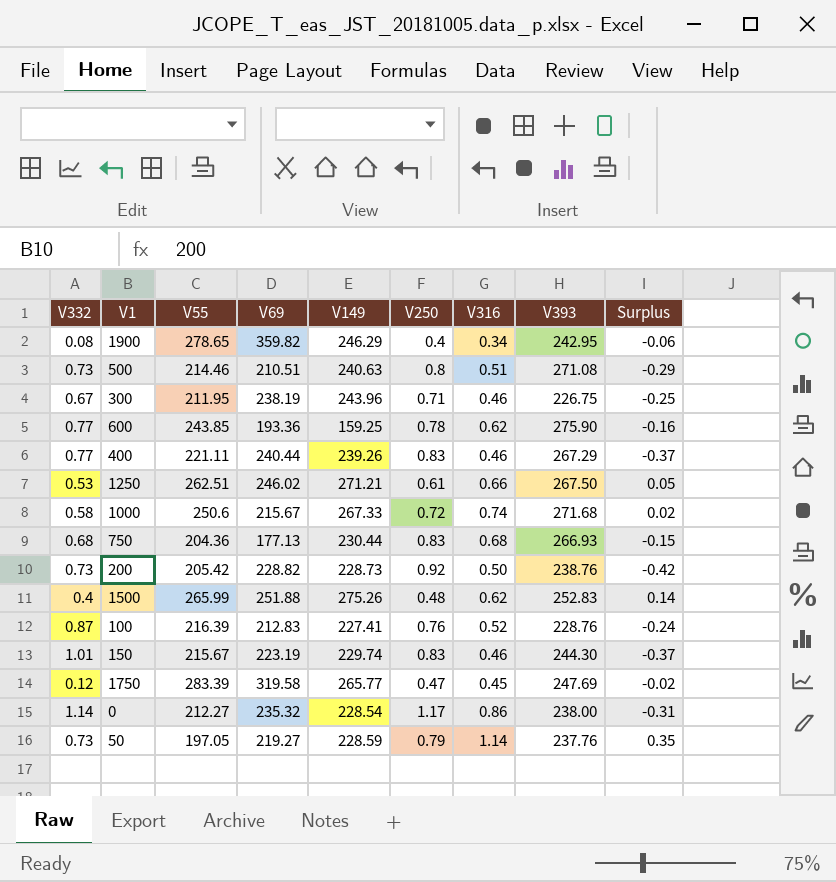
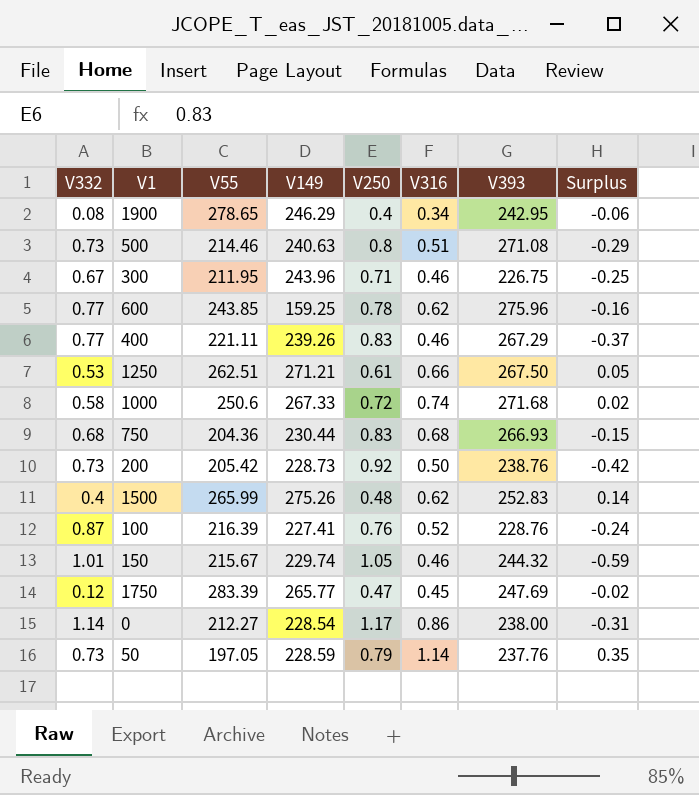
column V69 | position: 4 -> none
600 | V393: 275.90 -> 275.96
150 | V250: 0.83 -> 1.05
150 | V393: 244.30 -> 244.32
150 | Surplus: -0.37 -> -0.59

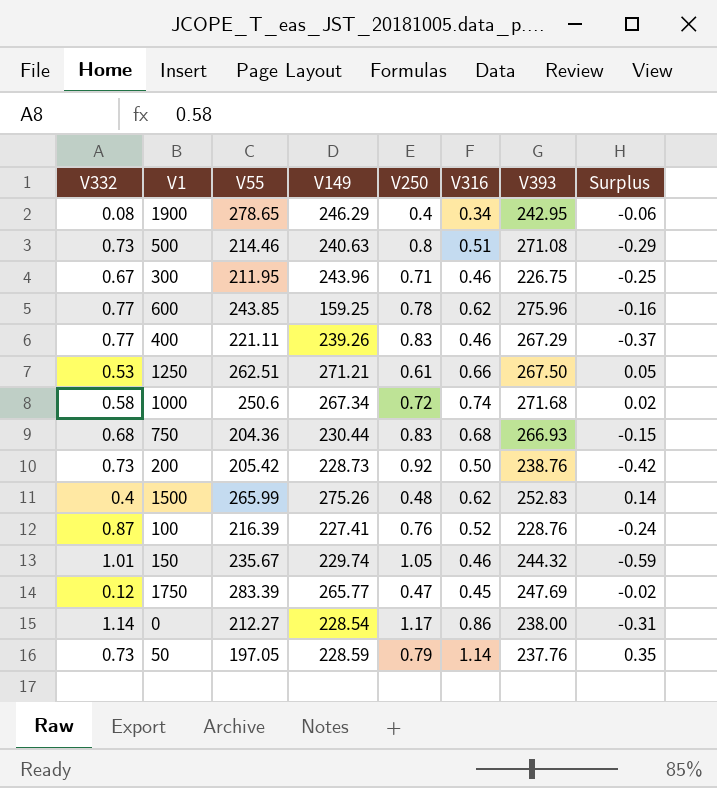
1000 | V149: 267.33 -> 267.34
150 | V55: 215.67 -> 235.67

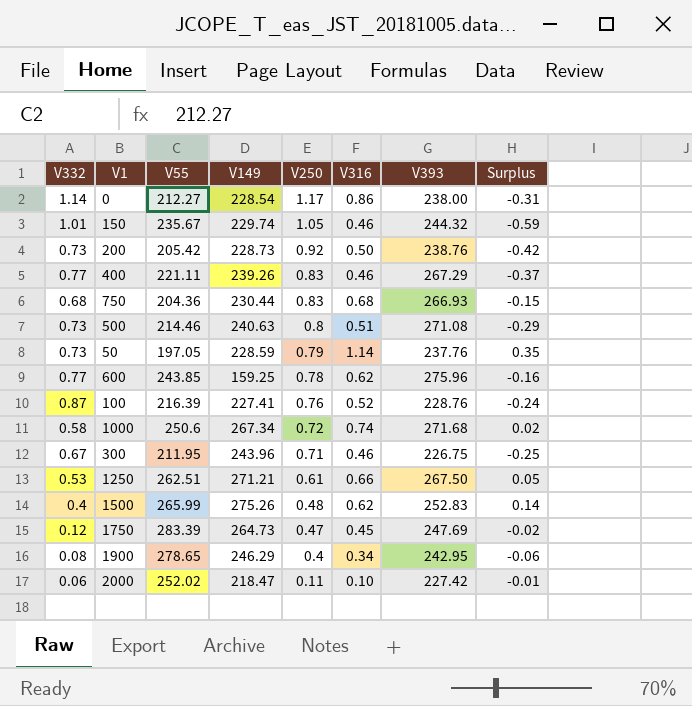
row order: none -> V250 descending
1750 | V149: 265.77 -> 264.73
row 2000: none -> 0.06 | 252.02 | 218.47 | 0.11 | 0.10 | 227.42 | -0.01

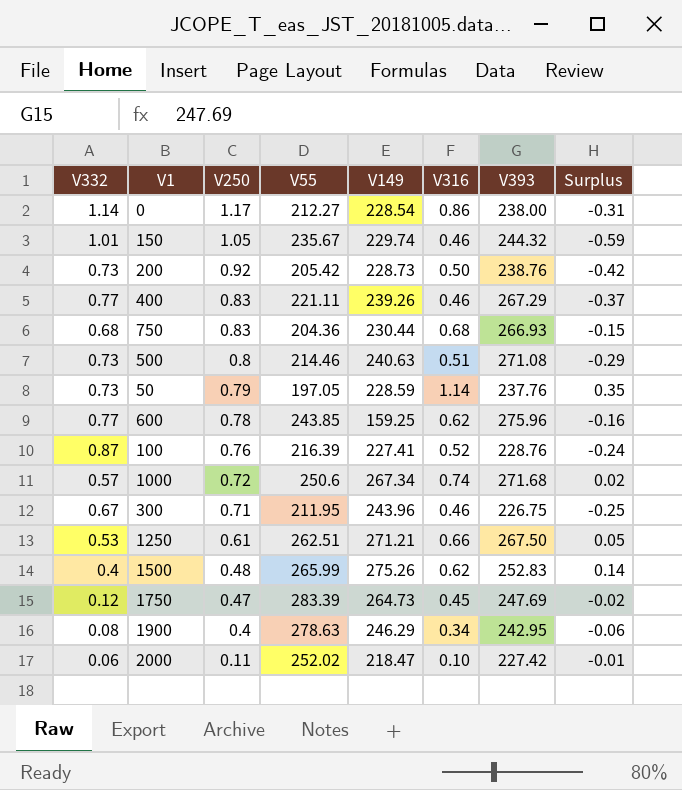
column V250 | position: 5 -> 3
1000 | V332: 0.58 -> 0.57
1900 | V55: 278.65 -> 278.63

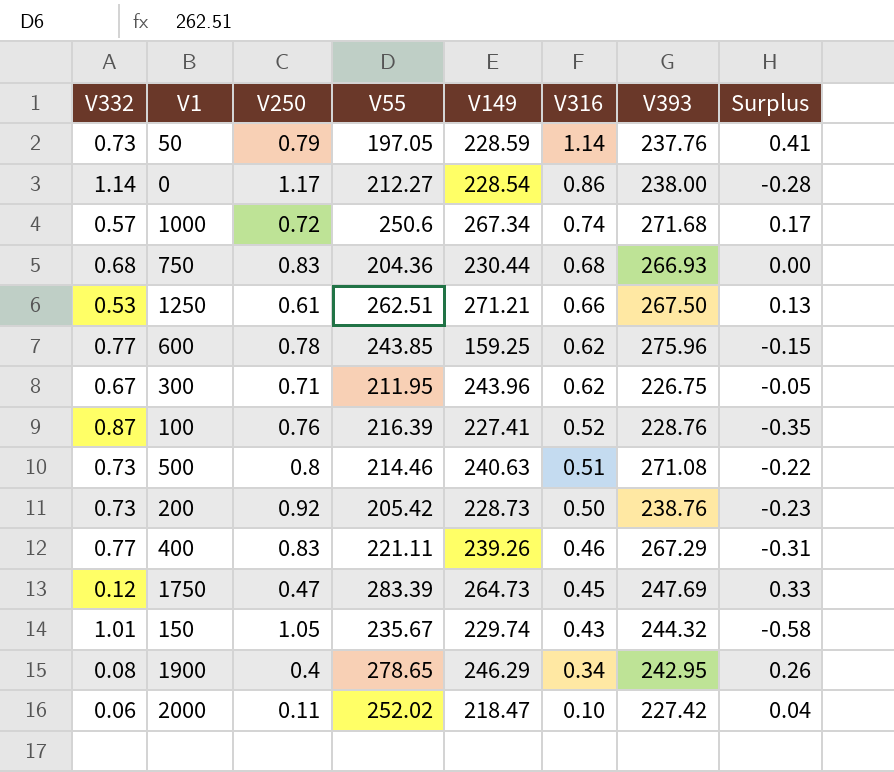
row order: V250 descending -> V316 descending
column Surplus | formula: [V316] - [V250] -> [V316] - [V332]
row 1500: 0.4 | 0.48 | 265.99 | 275.26 | 0.62 | 252.83 | 0.14 -> none
300 | V316: 0.46 -> 0.62
150 | V316: 0.46 -> 0.43
1900 | V55: 278.63 -> 278.65

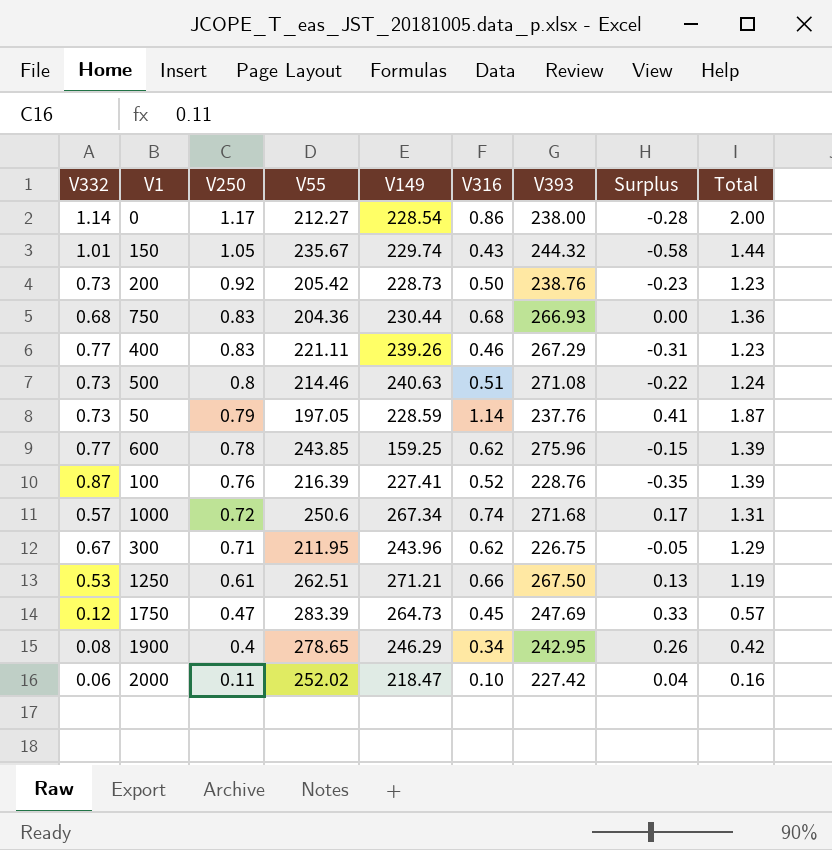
row order: V316 descending -> V250 descending
column Total | formula: none -> [V332] + [V316]

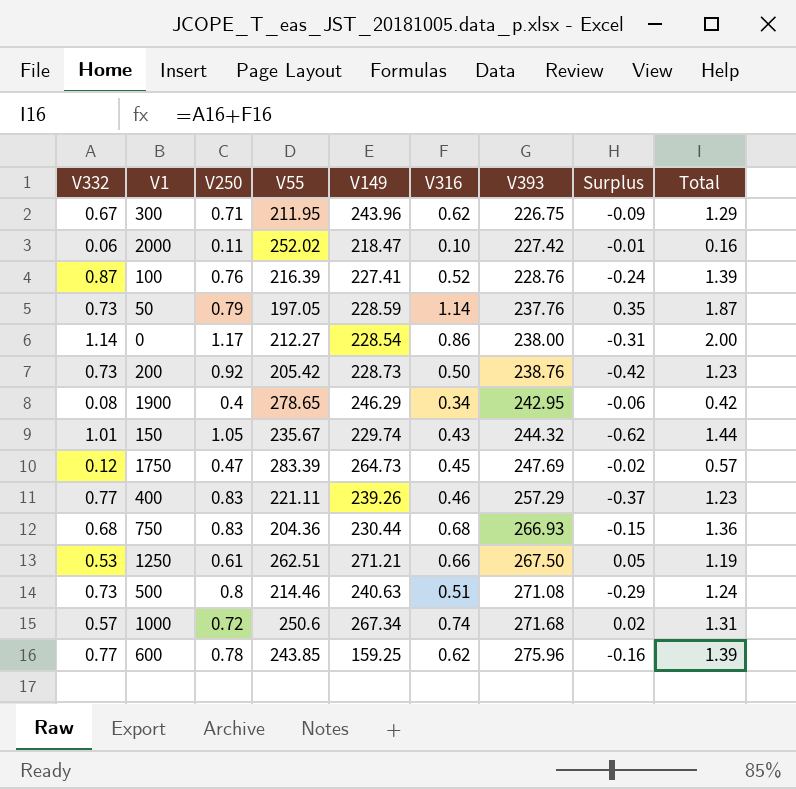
row order: V250 descending -> V393 ascending
column Surplus | formula: [V316] - [V332] -> [V316] - [V250]
400 | V393: 267.29 -> 257.29

